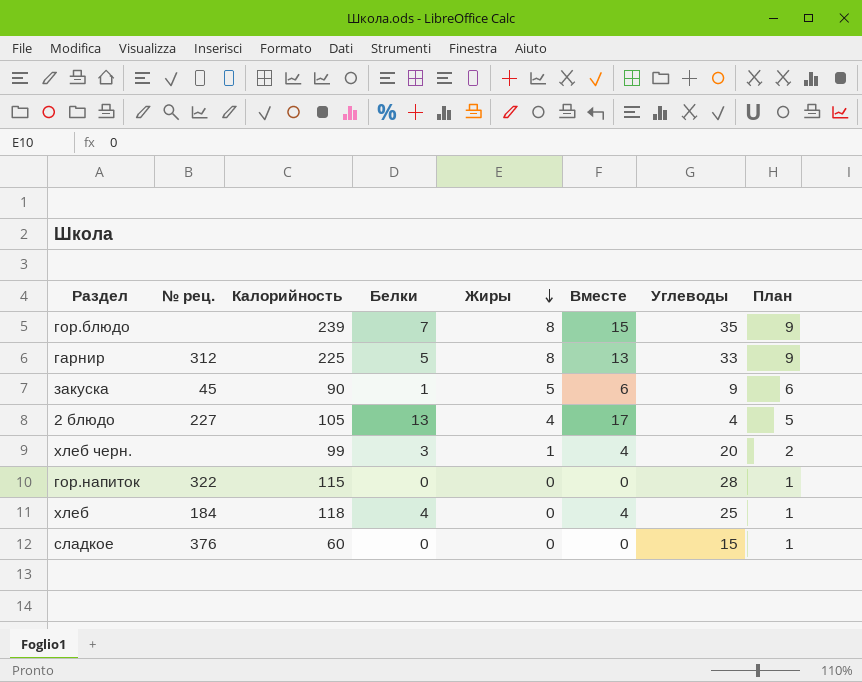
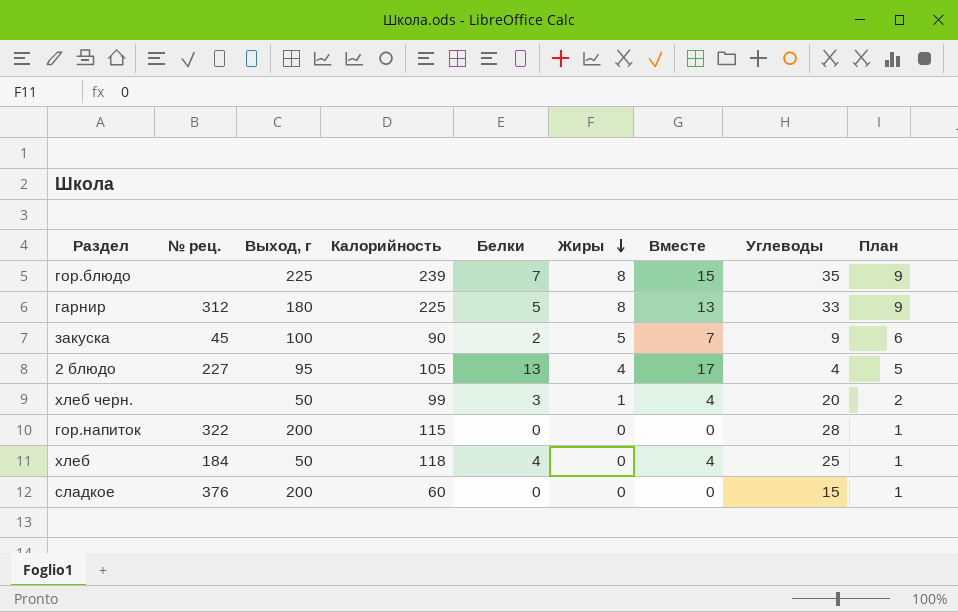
column Выход, г | position: none -> 3
закуска | Белки: 1 -> 2
закуска | Вместе: 6 -> 7

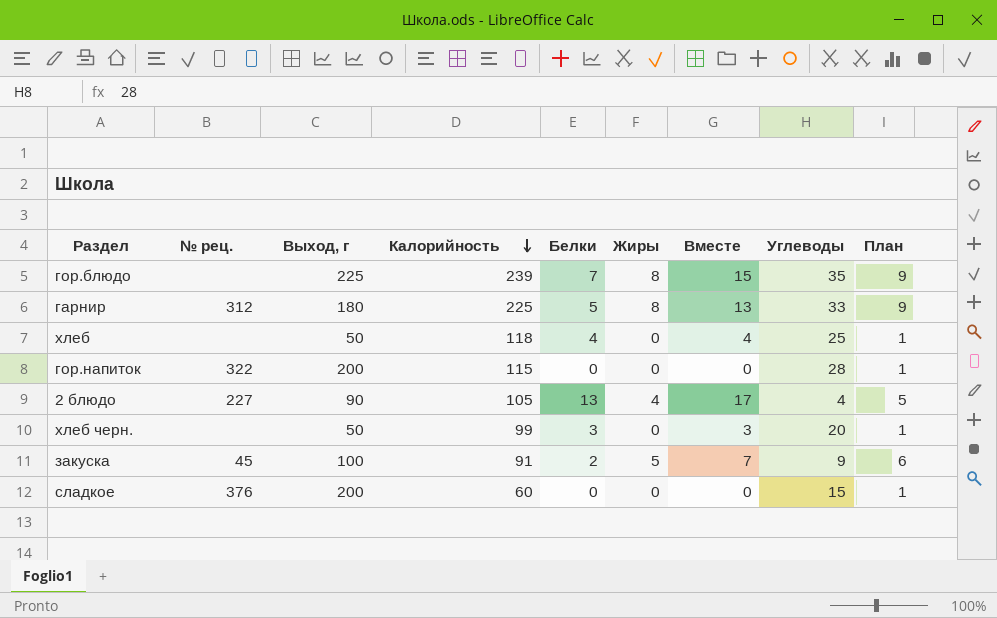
row order: Жиры descending -> Калорийность descending
хлеб | № рец.: 184 -> none
2 блюдо | Выход, г: 95 -> 90
хлеб черн. | Жиры: 1 -> 0
хлеб черн. | Вместе: 4 -> 3
хлеб черн. | План: 2 -> 1
закуска | Калорийность: 90 -> 91

